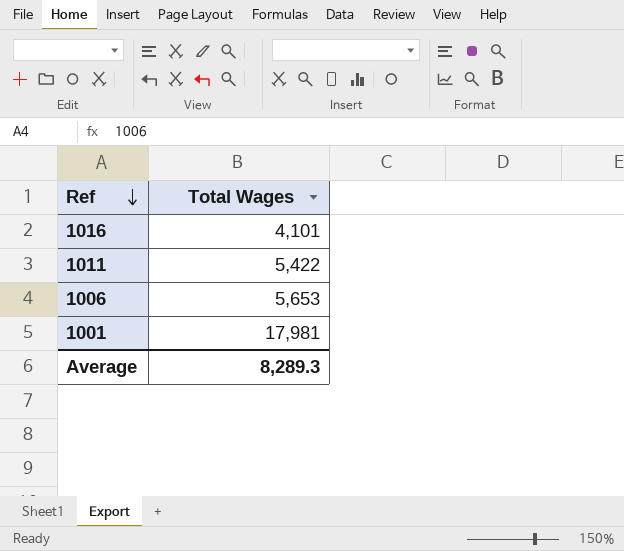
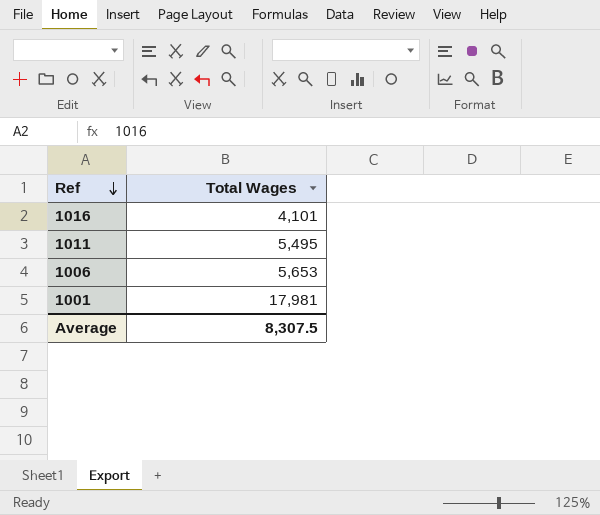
1011 | Total Wages: 5,422 -> 5,495
Average | Total Wages: 8,289.3 -> 8,307.5

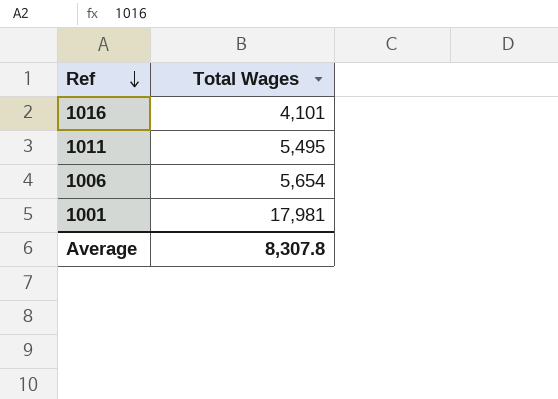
1006 | Total Wages: 5,653 -> 5,654
Average | Total Wages: 8,307.5 -> 8,307.8

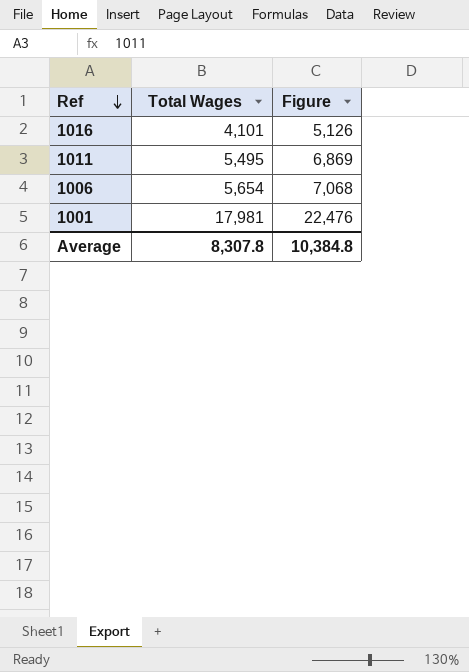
column Figure | formula: none -> [Total Wages] * 1.25

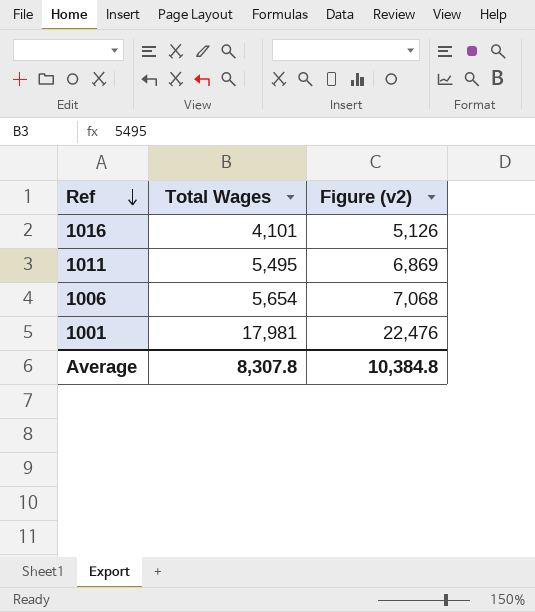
column name: Figure -> Figure (v2)

